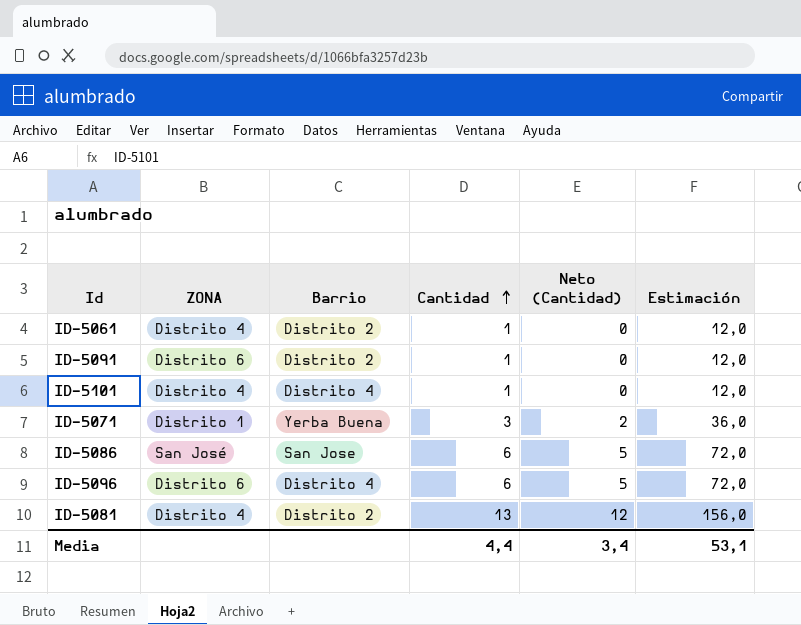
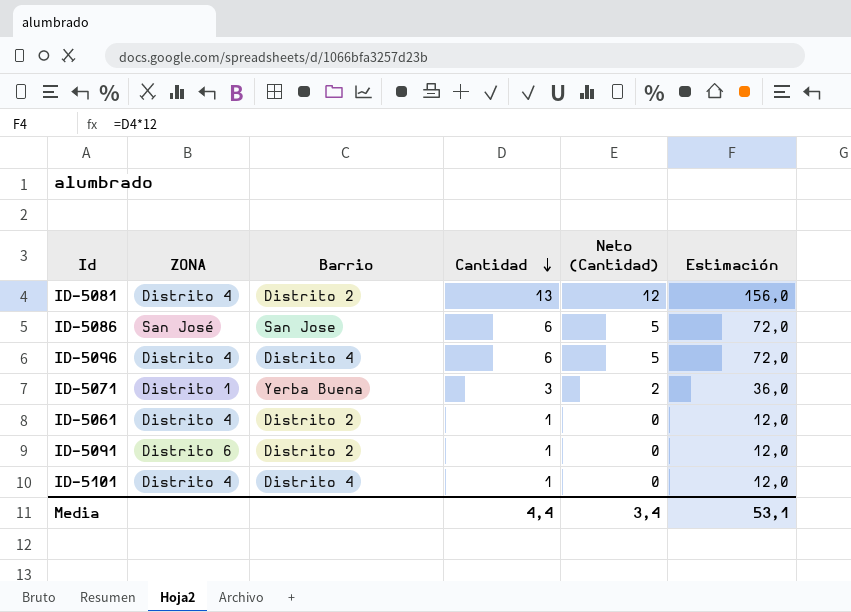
row order: Cantidad ascending -> Cantidad descending
ID-5096 | ZONA: Distrito 6 -> Distrito 4

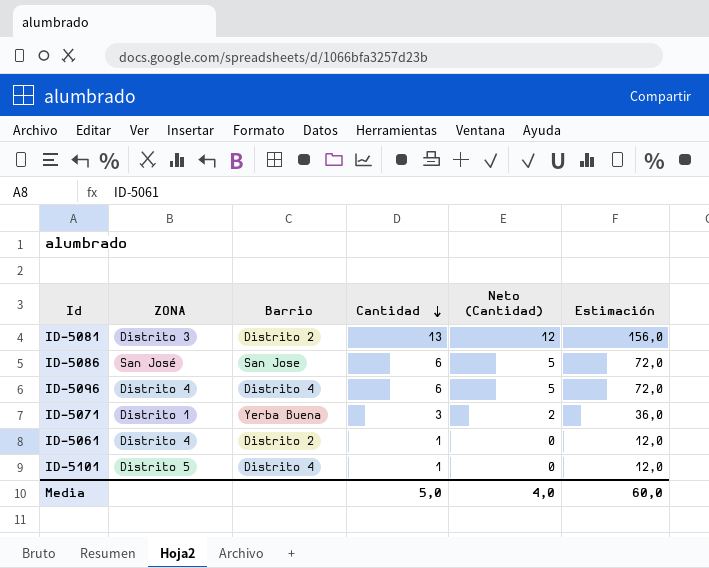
row ID-5091: Distrito 6 | Distrito 2 | 1 | 0 | 12,0 -> none
ID-5081 | ZONA: Distrito 4 -> Distrito 3
ID-5101 | ZONA: Distrito 4 -> Distrito 5
Media | Cantidad: 4,4 -> 5,0
Media | Neto (Cantidad): 3,4 -> 4,0
Media | Estimación: 53,1 -> 60,0

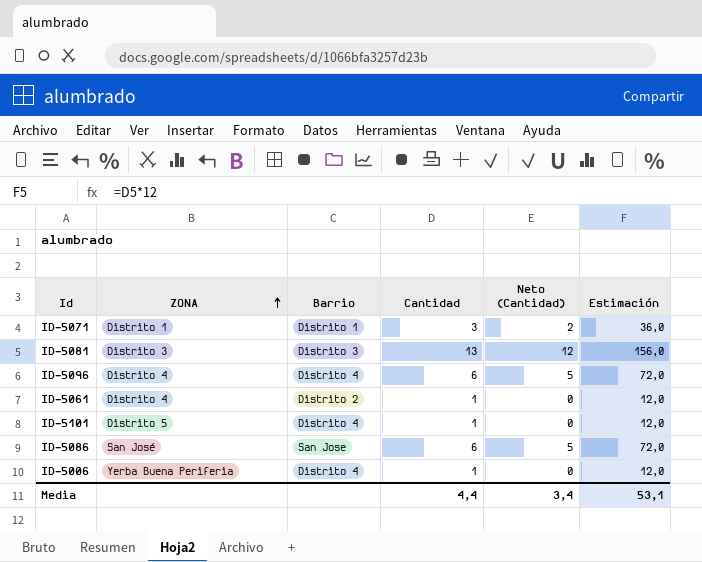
row order: Cantidad descending -> ZONA ascending
ID-5071 | Barrio: Yerba Buena -> Distrito 1
ID-5081 | Barrio: Distrito 2 -> Distrito 3
row ID-5006: none -> Yerba Buena Periferia | Distrito 4 | 1 | 0 | 12,0
Media | Cantidad: 5,0 -> 4,4
Media | Neto (Cantidad): 4,0 -> 3,4
Media | Estimación: 60,0 -> 53,1

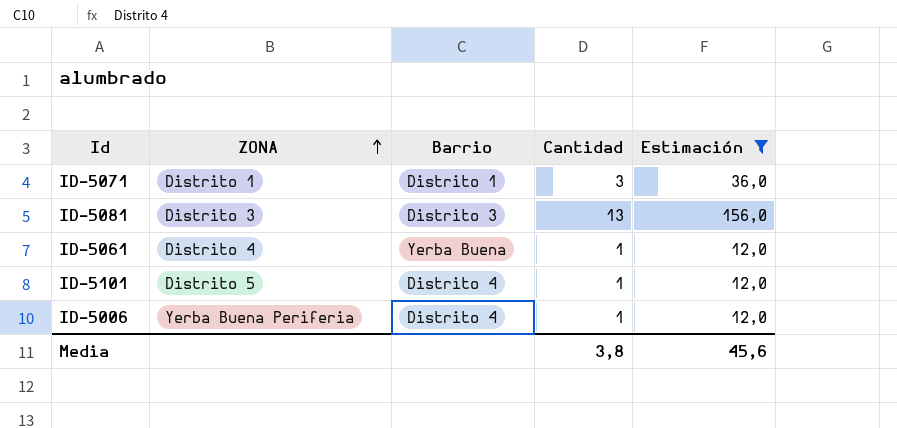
filter: none -> Estimación != 72,0
column Neto (Cantidad) | formula: [Cantidad] - 1 -> none
ID-5061 | Barrio: Distrito 2 -> Yerba Buena
Media | Cantidad: 4,4 -> 3,8
Media | Estimación: 53,1 -> 45,6

